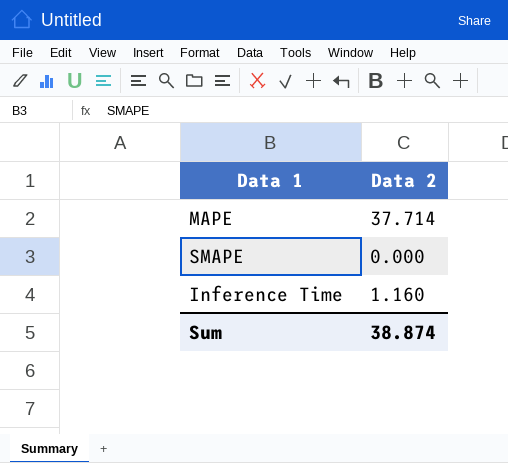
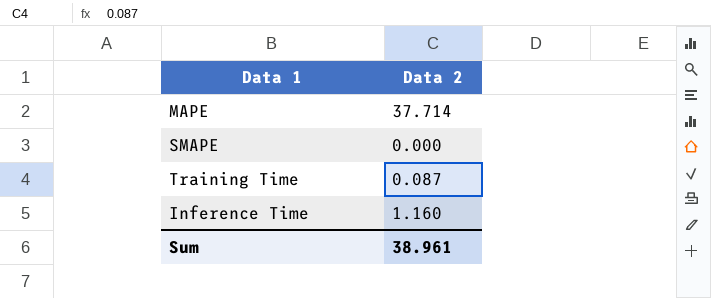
row Training Time: none -> 0.087
Sum | Data 2: 38.874 -> 38.961

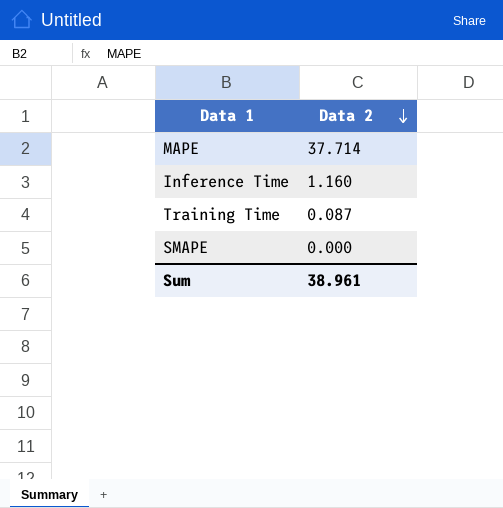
row order: none -> Data 2 descending

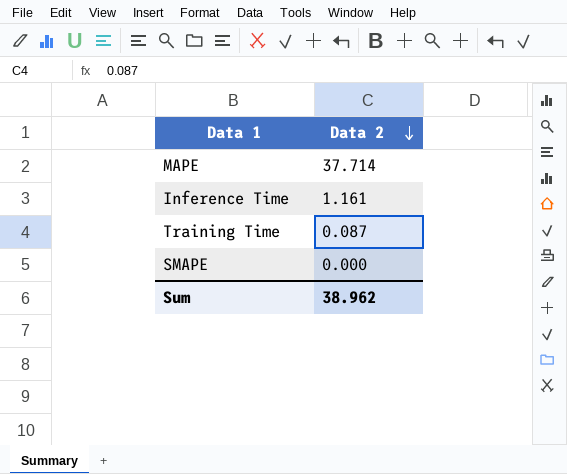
Inference Time | Data 2: 1.160 -> 1.161
Sum | Data 2: 38.961 -> 38.962

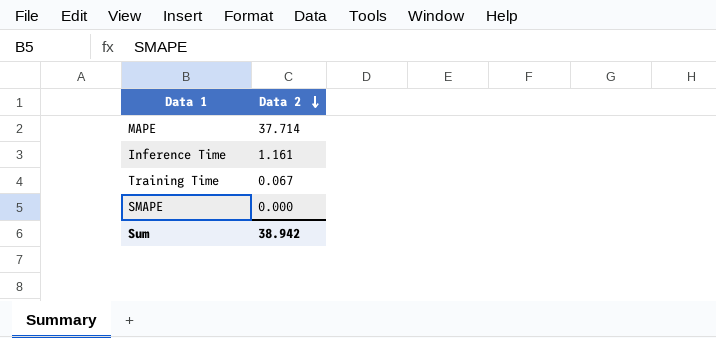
Training Time | Data 2: 0.087 -> 0.067
Sum | Data 2: 38.962 -> 38.942

